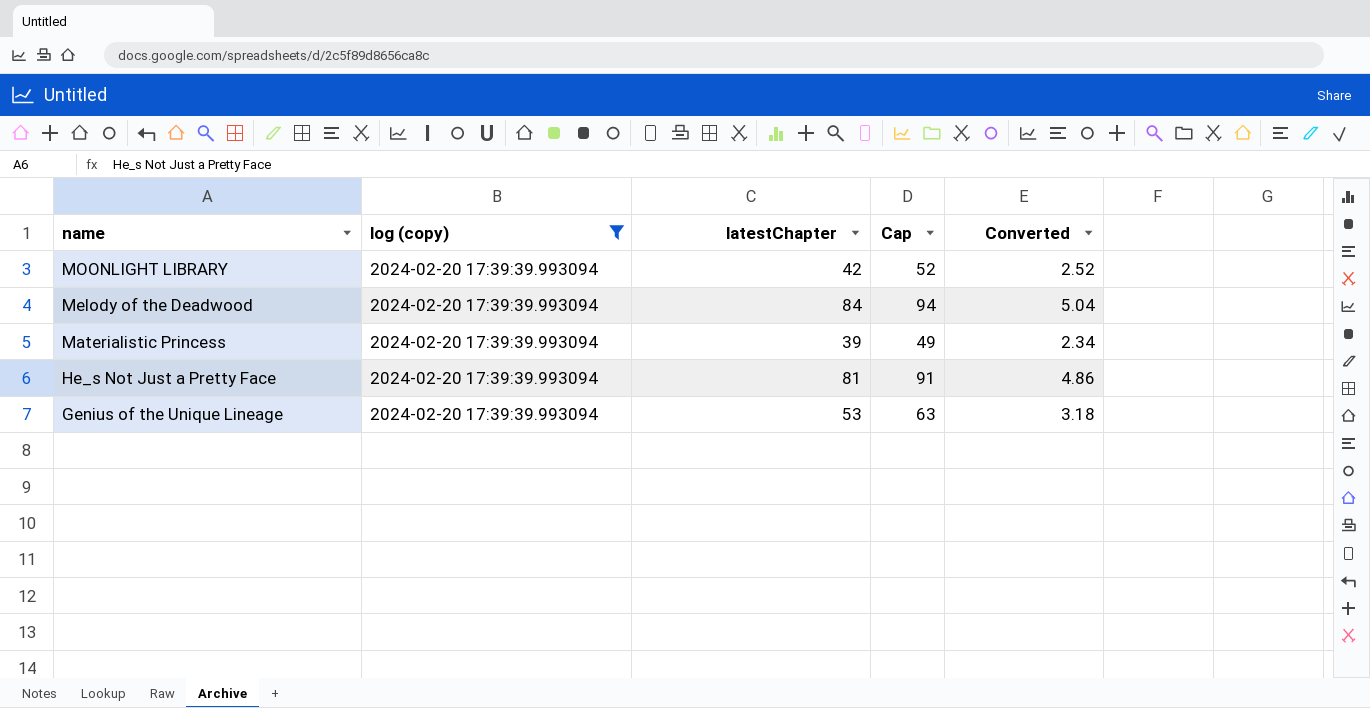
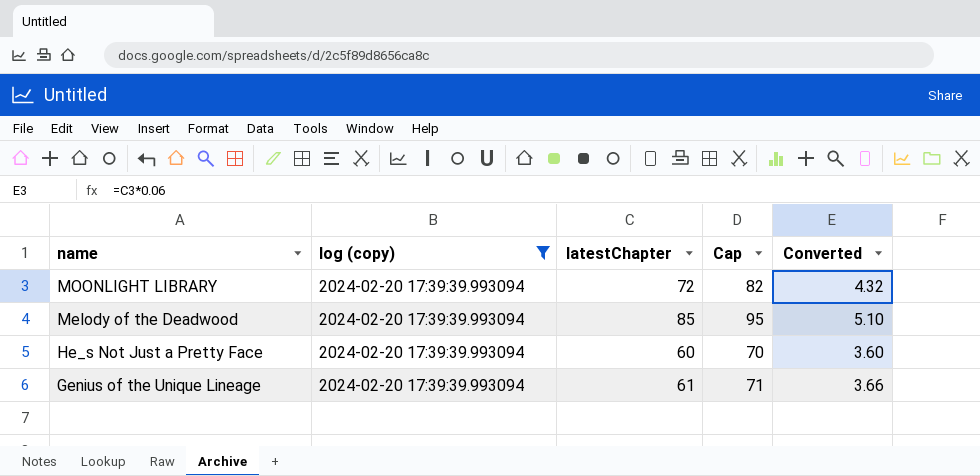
row Materialistic Princess: 2024-02-20 17:39:39.993094 | 39 | 49 | 2.34 -> none
MOONLIGHT LIBRARY | latestChapter: 42 -> 72
MOONLIGHT LIBRARY | Cap: 52 -> 82
MOONLIGHT LIBRARY | Converted: 2.52 -> 4.32
Melody of the Deadwood | latestChapter: 84 -> 85
Melody of the Deadwood | Cap: 94 -> 95
Melody of the Deadwood | Converted: 5.04 -> 5.10
He_s Not Just a Pretty Face | latestChapter: 81 -> 60
He_s Not Just a Pretty Face | Cap: 91 -> 70
He_s Not Just a Pretty Face | Converted: 4.86 -> 3.60
Genius of the Unique Lineage | latestChapter: 53 -> 61
Genius of the Unique Lineage | Cap: 63 -> 71
Genius of the Unique Lineage | Converted: 3.18 -> 3.66

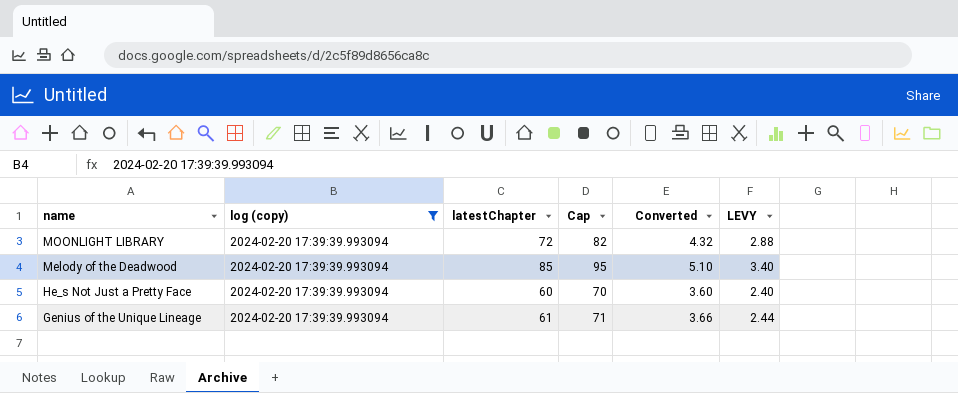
column LEVY | formula: none -> [latestChapter] * 0.04

